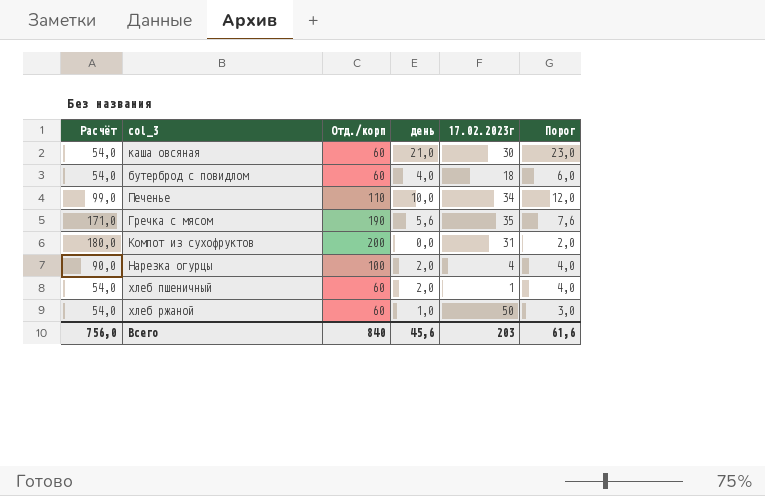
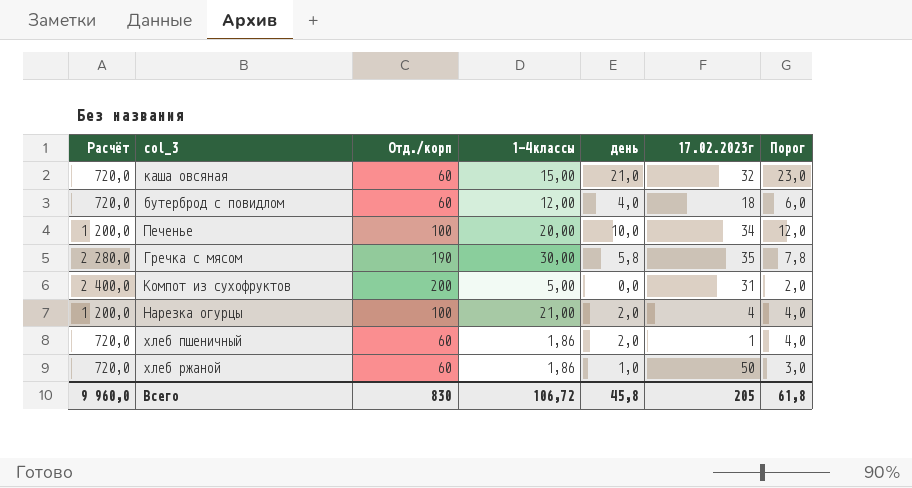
column Расчёт | formula: [Отд./корп] * 0,9 -> [Отд./корп] * 12
column 1-4классы | position: none -> 4
каша овсяная | 17.02.2023г: 30 -> 32
Печенье | Отд./корп: 110 -> 100
Гречка с мясом | день: 5,6 -> 5,8
Гречка с мясом | Порог: 7,6 -> 7,8
Всего | Расчёт: 756,0 -> 9 960,0
Всего | Отд./корп: 840 -> 830
Всего | день: 45,6 -> 45,8
Всего | 17.02.2023г: 203 -> 205
Всего | Порог: 61,6 -> 61,8

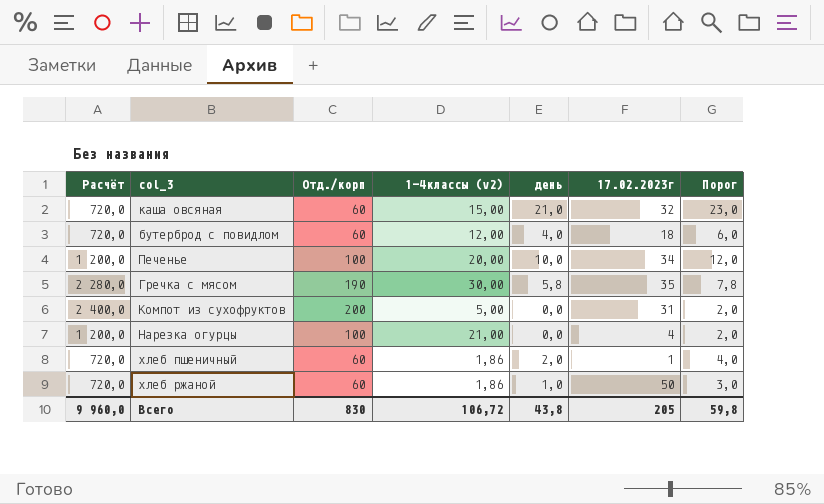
column name: 1-4классы -> 1-4классы (v2)
Нарезка огурцы | день: 2,0 -> 0,0
Нарезка огурцы | Порог: 4,0 -> 2,0
Всего | день: 45,8 -> 43,8
Всего | Порог: 61,8 -> 59,8

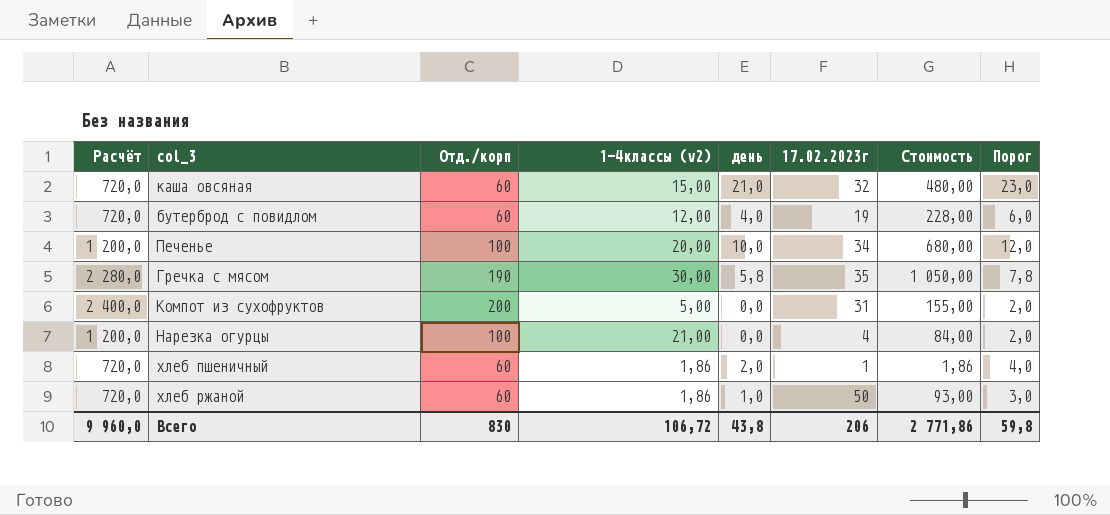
column Стоимость | formula: none -> [1-4классы (v2)] * [17.02.2023г]
бутерброд с повидлом | 17.02.2023г: 18 -> 19
Всего | 17.02.2023г: 205 -> 206

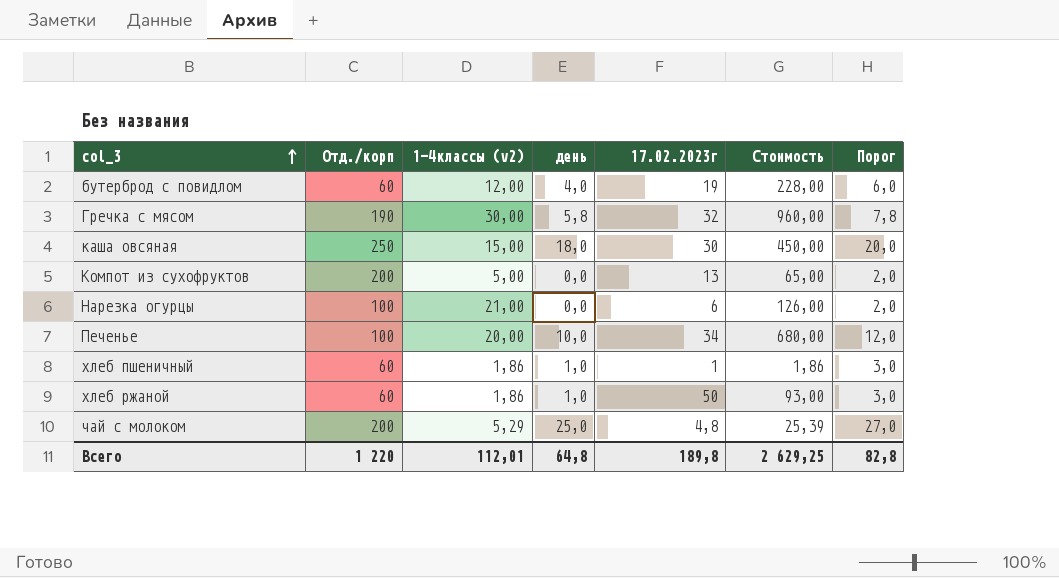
row order: none -> col_3 ascending
column Расчёт | formula: [Отд./корп] * 12 -> none
Гречка с мясом | 17.02.2023г: 35 -> 32
Гречка с мясом | Стоимость: 1 050,00 -> 960,00
каша овсяная | Отд./корп: 60 -> 250
каша овсяная | день: 21,0 -> 18,0
каша овсяная | 17.02.2023г: 32 -> 30
каша овсяная | Стоимость: 480,00 -> 450,00
каша овсяная | Порог: 23,0 -> 20,0
Компот из сухофруктов | 17.02.2023г: 31 -> 13
Компот из сухофруктов | Стоимость: 155,00 -> 65,00
Нарезка огурцы | 17.02.2023г: 4 -> 6
Нарезка огурцы | Стоимость: 84,00 -> 126,00
хлеб пшеничный | день: 2,0 -> 1,0
хлеб пшеничный | Порог: 4,0 -> 3,0
row чай с молоком: none -> 200 | 5,29 | 25,0 | 4,8 | 25,39 | 27,0
Всего | Отд./корп: 830 -> 1 220
Всего | 1-4классы (v2): 106,72 -> 112,01
Всего | день: 43,8 -> 64,8
Всего | 17.02.2023г: 206 -> 189,8
Всего | Стоимость: 2 771,86 -> 2 629,25
Всего | Порог: 59,8 -> 82,8

